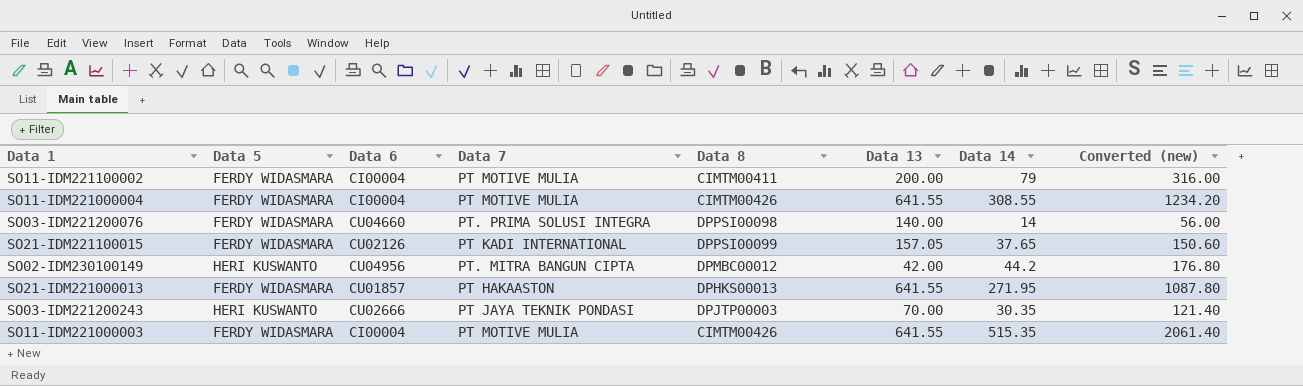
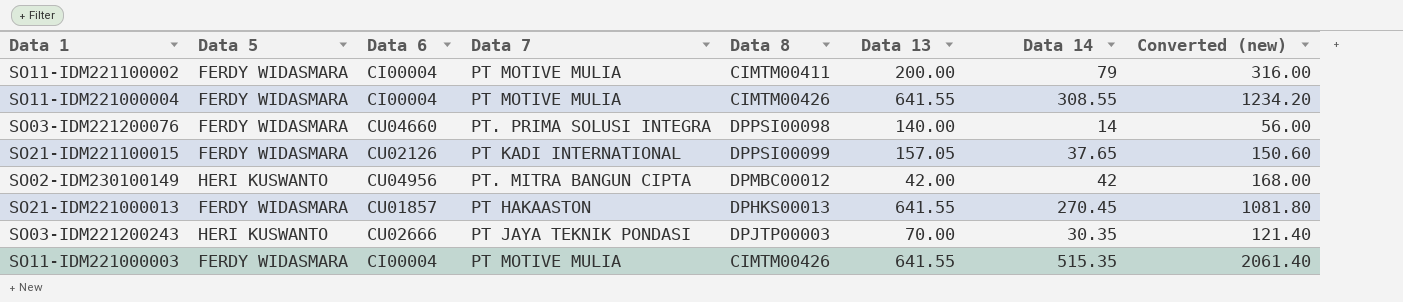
SO02-IDM230100149 | Data 14: 44.2 -> 42
SO02-IDM230100149 | Converted (new): 176.80 -> 168.00
SO21-IDM221000013 | Data 14: 271.95 -> 270.45
SO21-IDM221000013 | Converted (new): 1087.80 -> 1081.80

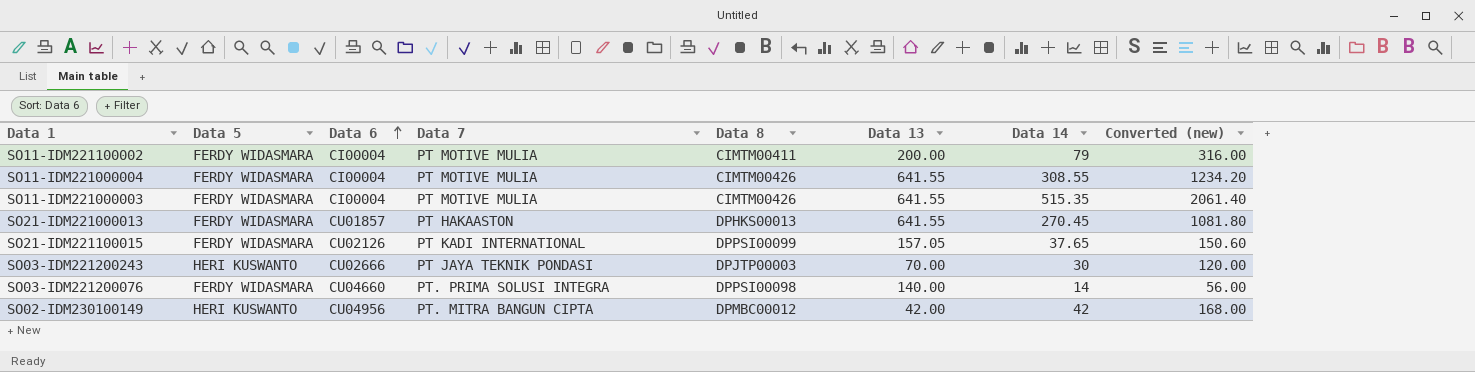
row order: none -> Data 6 ascending
SO03-IDM221200243 | Data 14: 30.35 -> 30
SO03-IDM221200243 | Converted (new): 121.40 -> 120.00

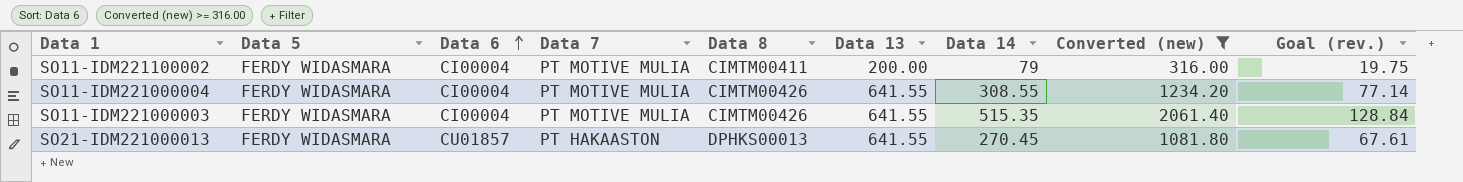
filter: none -> Converted (new) >= 316.00
column Goal (rev.) | formula: none -> [Data 14] * 0.25

